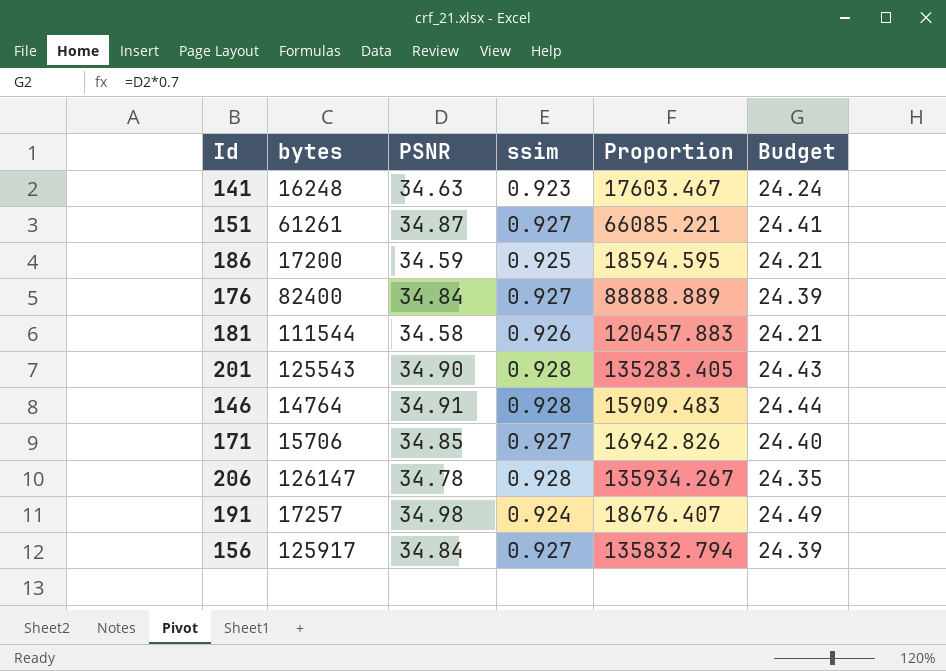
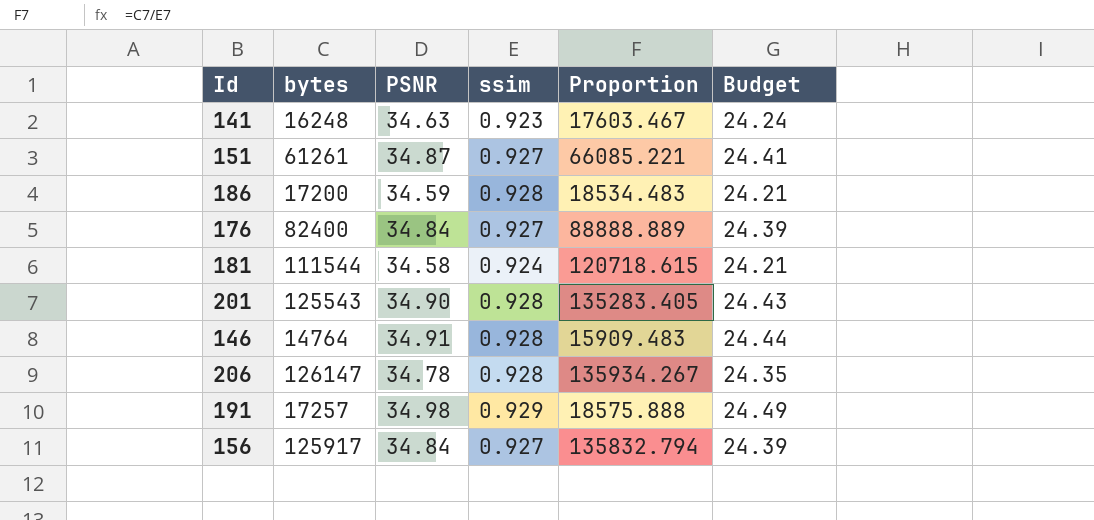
row 171: 15706 | 34.85 | 0.927 | 16942.826 | 24.40 -> none
186 | ssim: 0.925 -> 0.928
186 | Proportion: 18594.595 -> 18534.483
181 | ssim: 0.926 -> 0.924
181 | Proportion: 120457.883 -> 120718.615
191 | ssim: 0.924 -> 0.929
191 | Proportion: 18676.407 -> 18575.888

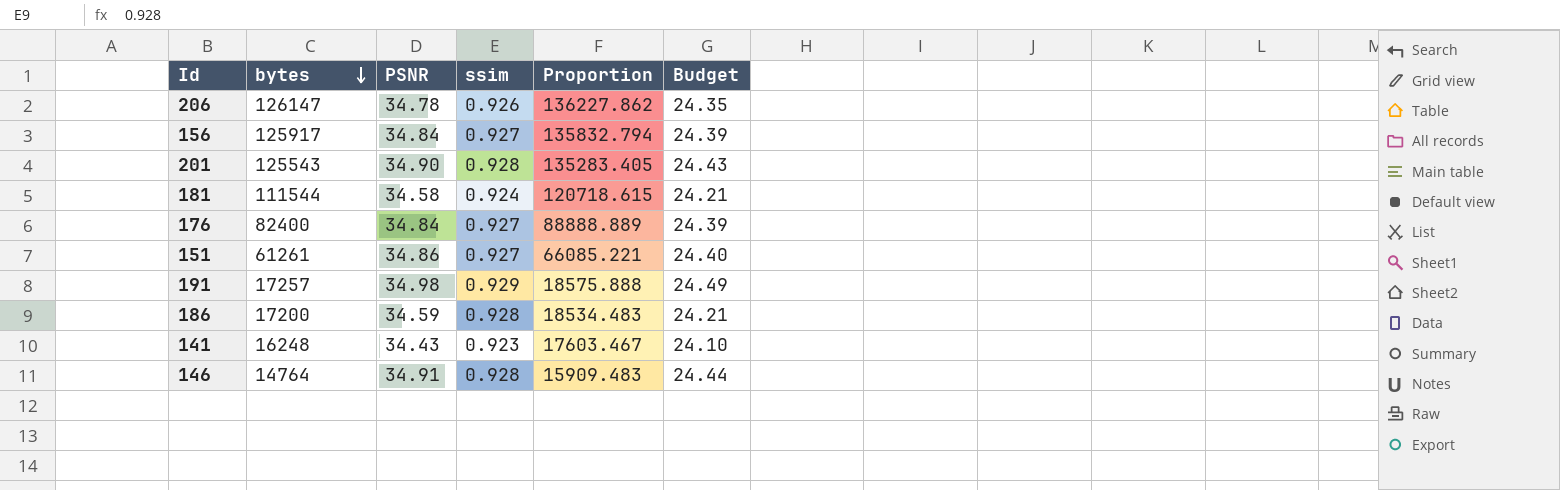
row order: none -> bytes descending
206 | ssim: 0.928 -> 0.926
206 | Proportion: 135934.267 -> 136227.862
151 | PSNR: 34.87 -> 34.86
151 | Budget: 24.41 -> 24.40
141 | PSNR: 34.63 -> 34.43
141 | Budget: 24.24 -> 24.10

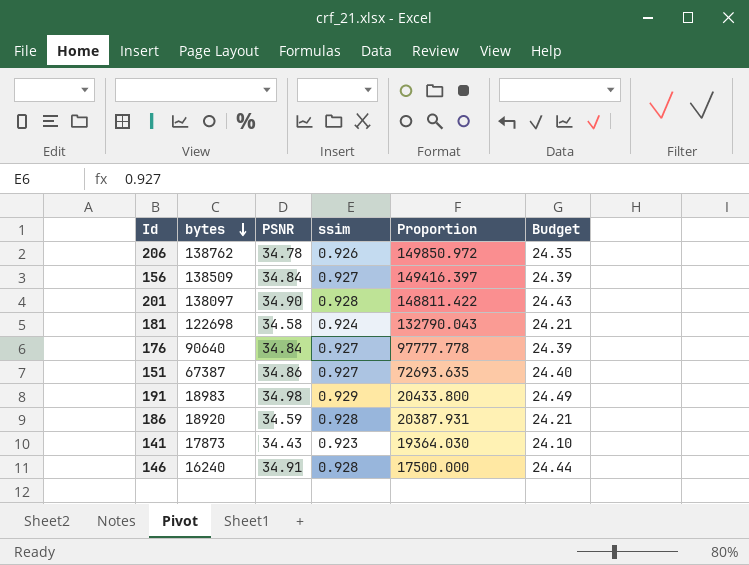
206 | bytes: 126147 -> 138762
206 | Proportion: 136227.862 -> 149850.972
156 | bytes: 125917 -> 138509
156 | Proportion: 135832.794 -> 149416.397
201 | bytes: 125543 -> 138097
201 | Proportion: 135283.405 -> 148811.422
181 | bytes: 111544 -> 122698
181 | Proportion: 120718.615 -> 132790.043
176 | bytes: 82400 -> 90640
176 | Proportion: 88888.889 -> 97777.778
151 | bytes: 61261 -> 67387
151 | Proportion: 66085.221 -> 72693.635
191 | bytes: 17257 -> 18983
191 | Proportion: 18575.888 -> 20433.800
186 | bytes: 17200 -> 18920
186 | Proportion: 18534.483 -> 20387.931
141 | bytes: 16248 -> 17873
141 | Proportion: 17603.467 -> 19364.030
146 | bytes: 14764 -> 16240
146 | Proportion: 15909.483 -> 17500.000

